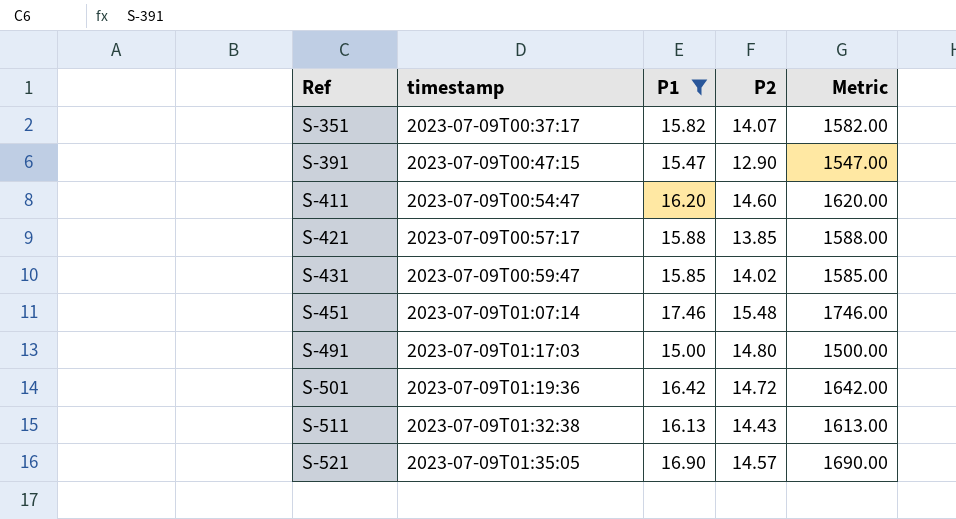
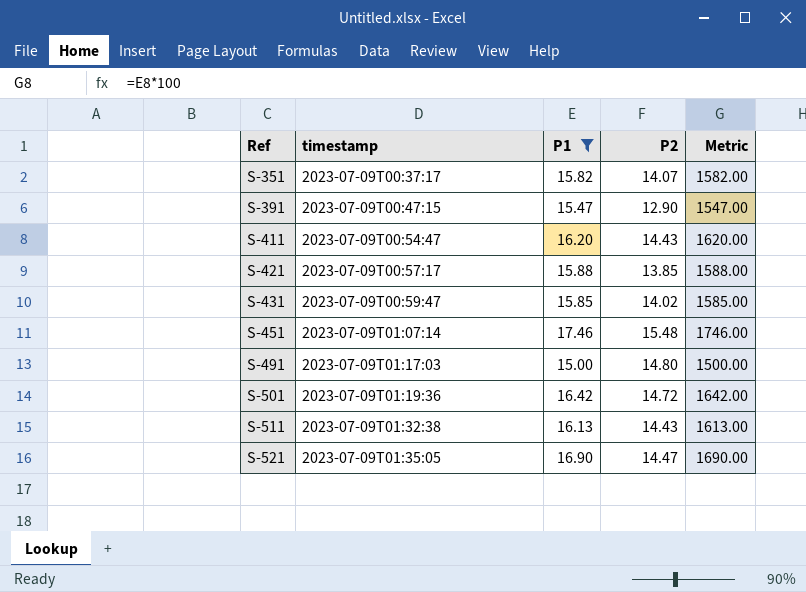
S-411 | P2: 14.60 -> 14.43
S-521 | P2: 14.57 -> 14.47

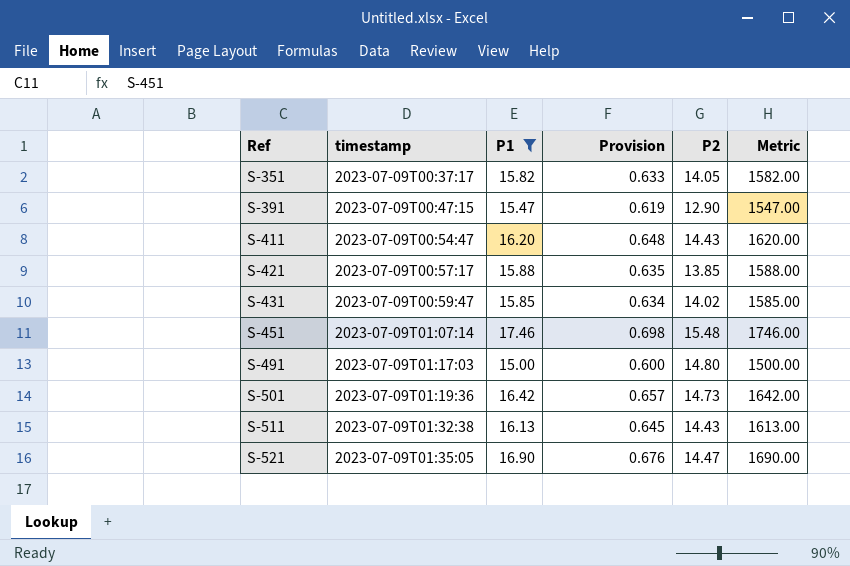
column Provision | formula: none -> [P1] * 0.04
S-351 | P2: 14.07 -> 14.05
S-501 | P2: 14.72 -> 14.73

